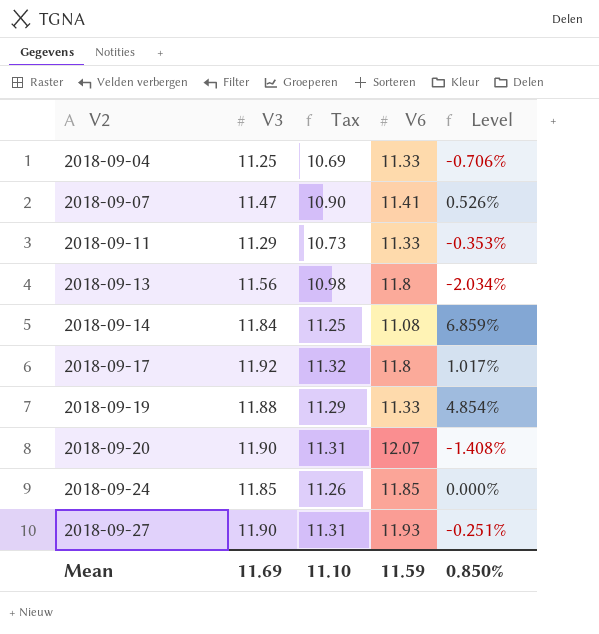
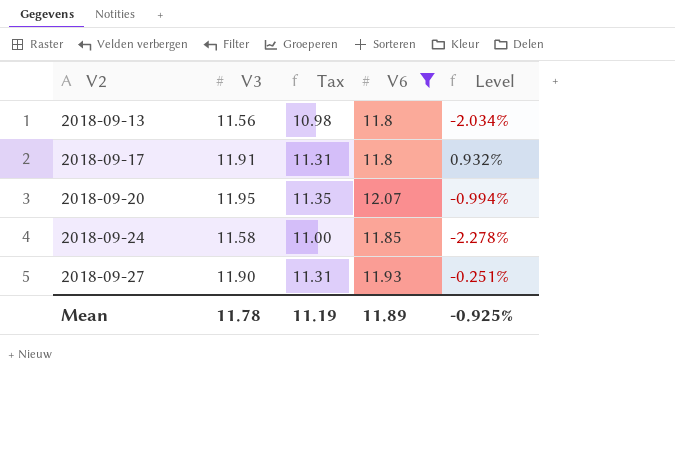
filter: none -> V6 >= 11.8
2018-09-17 | V3: 11.92 -> 11.91
2018-09-17 | Tax: 11.32 -> 11.31
2018-09-17 | Level: 1.017% -> 0.932%
2018-09-20 | V3: 11.90 -> 11.95
2018-09-20 | Tax: 11.31 -> 11.35
2018-09-20 | Level: -1.408% -> -0.994%
2018-09-24 | V3: 11.85 -> 11.58
2018-09-24 | Tax: 11.26 -> 11.00
2018-09-24 | Level: 0.000% -> -2.278%
Mean | V3: 11.69 -> 11.78
Mean | Tax: 11.10 -> 11.19
Mean | V6: 11.59 -> 11.89
Mean | Level: 0.850% -> -0.925%

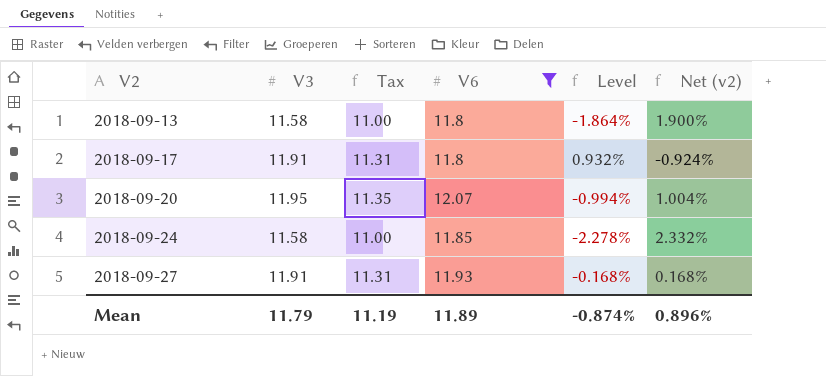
column Net (v2) | formula: none -> ([V6] - [V3]) / [V3]
2018-09-13 | V3: 11.56 -> 11.58
2018-09-13 | Tax: 10.98 -> 11.00
2018-09-13 | Level: -2.034% -> -1.864%
2018-09-27 | V3: 11.90 -> 11.91
2018-09-27 | Level: -0.251% -> -0.168%
Mean | V3: 11.78 -> 11.79
Mean | Level: -0.925% -> -0.874%

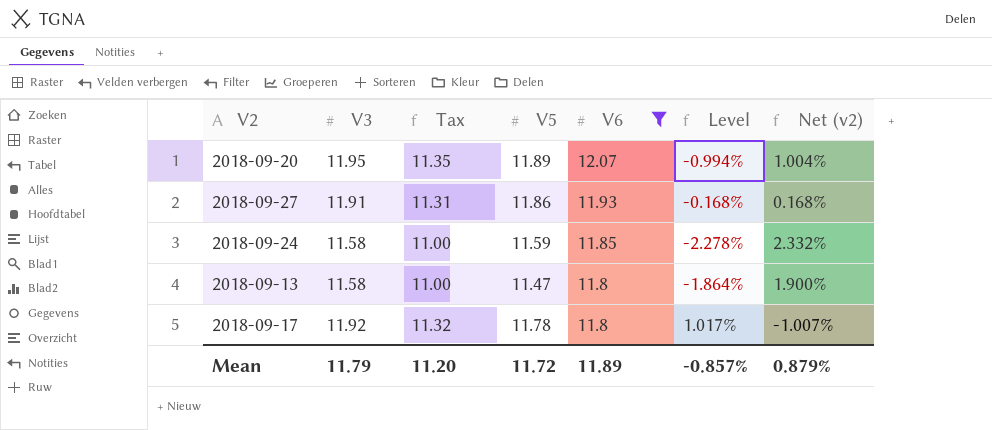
row order: V2 ascending -> V6 descending
column V5 | position: none -> 4
2018-09-17 | V3: 11.91 -> 11.92
2018-09-17 | Tax: 11.31 -> 11.32
2018-09-17 | Level: 0.932% -> 1.017%
2018-09-17 | Net (v2): -0.924% -> -1.007%
Mean | Tax: 11.19 -> 11.20
Mean | Level: -0.874% -> -0.857%
Mean | Net (v2): 0.896% -> 0.879%

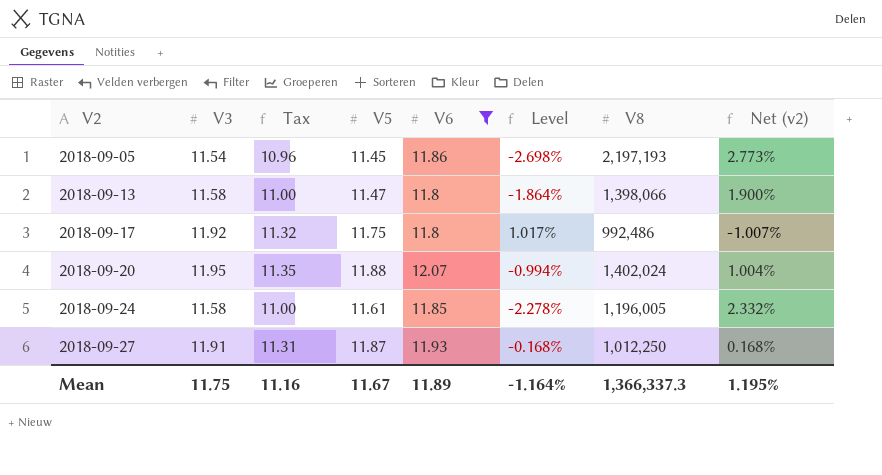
row order: V6 descending -> V2 ascending
column V8 | position: none -> 7
row 2018-09-05: none -> 11.54 | 10.96 | 11.45 | 11.86 | -2.698% | 2,197,193 | 2.773%
2018-09-17 | V5: 11.78 -> 11.75
2018-09-20 | V5: 11.89 -> 11.88
2018-09-24 | V5: 11.59 -> 11.61
2018-09-27 | V5: 11.86 -> 11.87
Mean | V3: 11.79 -> 11.75
Mean | Tax: 11.20 -> 11.16
Mean | V5: 11.72 -> 11.67
Mean | Level: -0.857% -> -1.164%
Mean | Net (v2): 0.879% -> 1.195%

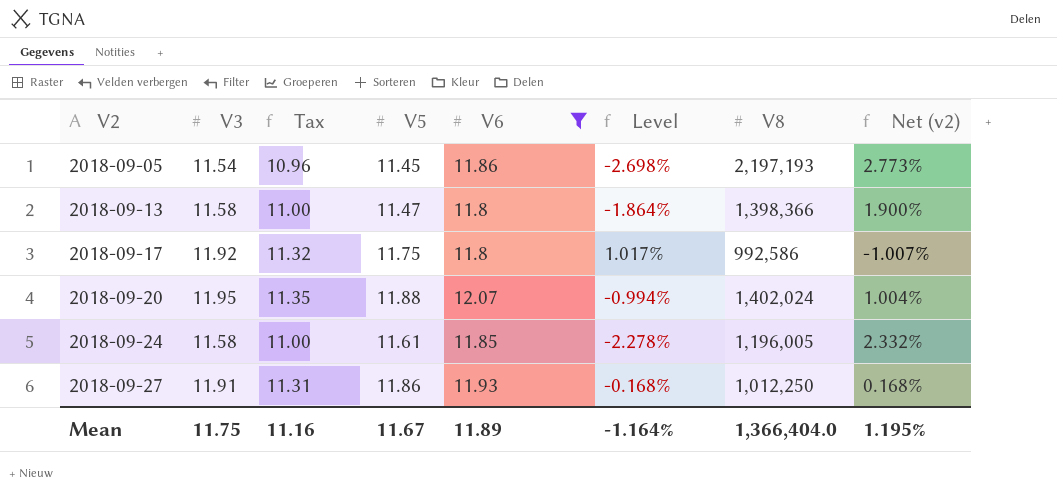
2018-09-13 | V8: 1,398,066 -> 1,398,366
2018-09-17 | V8: 992,486 -> 992,586
2018-09-27 | V5: 11.87 -> 11.86
Mean | V8: 1,366,337.3 -> 1,366,404.0

